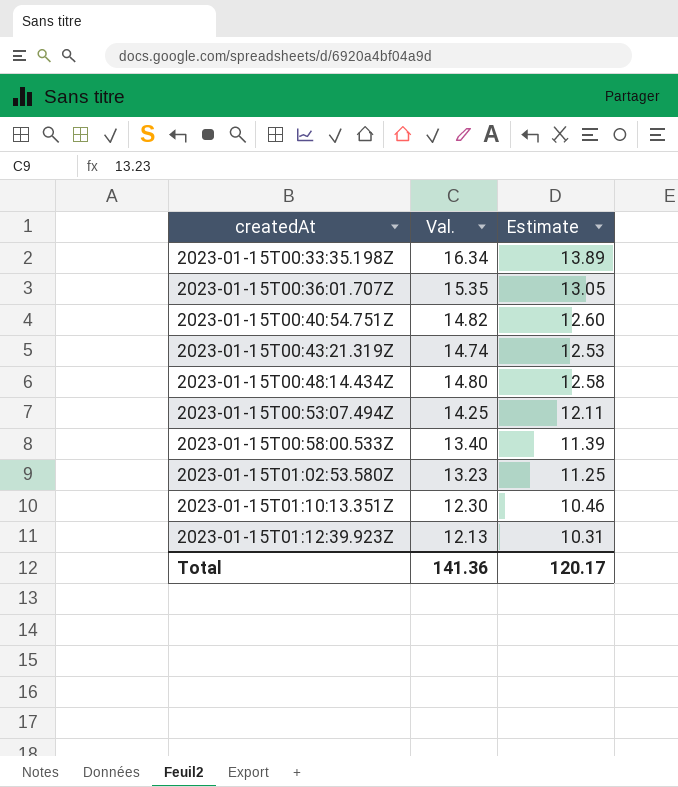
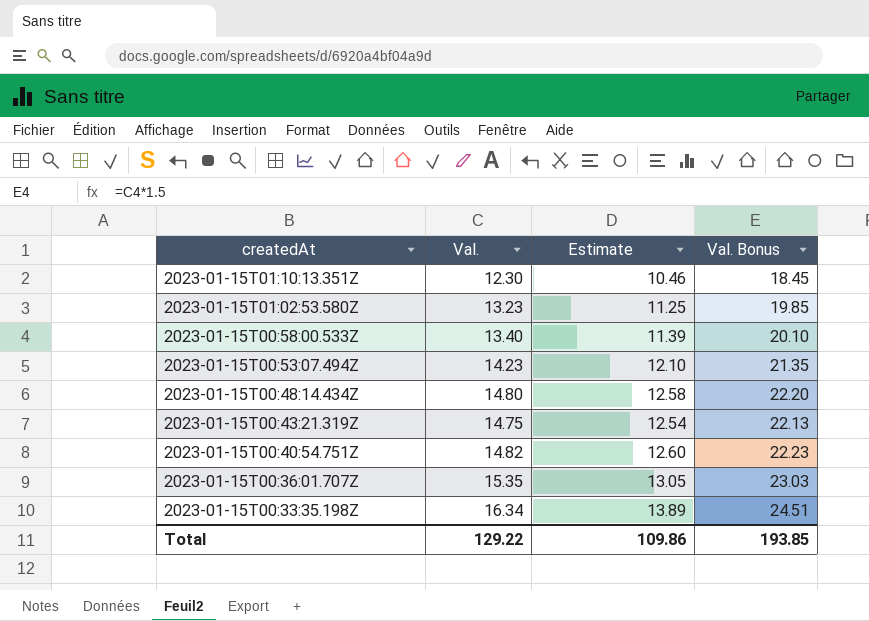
row order: createdAt ascending -> createdAt descending
column Val. Bonus | formula: none -> [Val.] * 1.5
row 2023-01-15T01:12:39.923Z: 12.13 | 10.31 -> none
2023-01-15T00:53:07.494Z | Val.: 14.25 -> 14.23
2023-01-15T00:53:07.494Z | Estimate: 12.11 -> 12.10
2023-01-15T00:43:21.319Z | Val.: 14.74 -> 14.75
2023-01-15T00:43:21.319Z | Estimate: 12.53 -> 12.54
Total | Val.: 141.36 -> 129.22
Total | Estimate: 120.17 -> 109.86

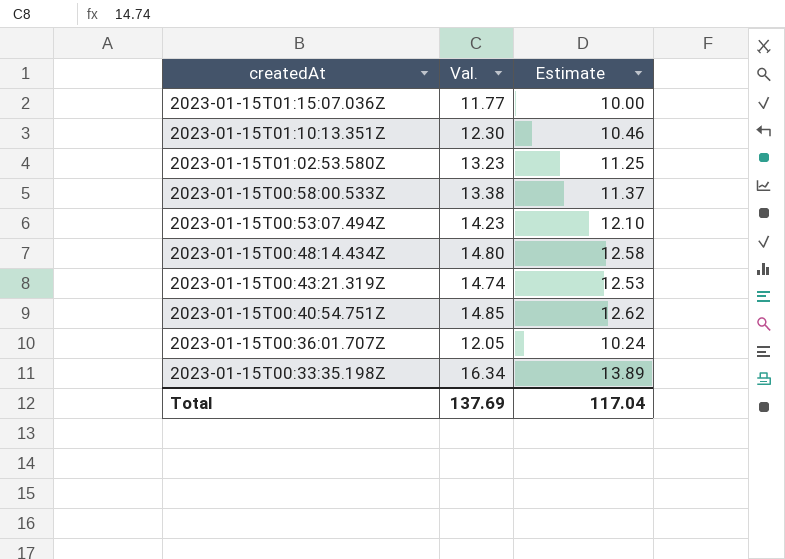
column Val. Bonus | formula: [Val.] * 1.5 -> none
row 2023-01-15T01:15:07.036Z: none -> 11.77 | 10.00
2023-01-15T00:58:00.533Z | Val.: 13.40 -> 13.38
2023-01-15T00:58:00.533Z | Estimate: 11.39 -> 11.37
2023-01-15T00:43:21.319Z | Val.: 14.75 -> 14.74
2023-01-15T00:43:21.319Z | Estimate: 12.54 -> 12.53
2023-01-15T00:40:54.751Z | Val.: 14.82 -> 14.85
2023-01-15T00:40:54.751Z | Estimate: 12.60 -> 12.62
2023-01-15T00:36:01.707Z | Val.: 15.35 -> 12.05
2023-01-15T00:36:01.707Z | Estimate: 13.05 -> 10.24
Total | Val.: 129.22 -> 137.69
Total | Estimate: 109.86 -> 117.04

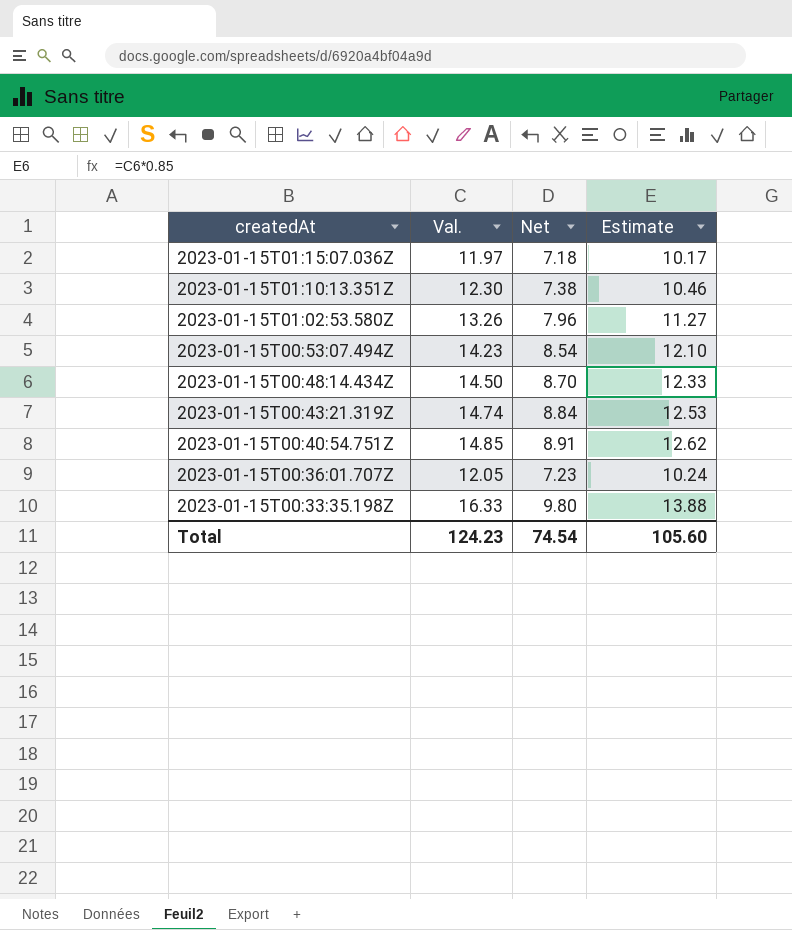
column Net | formula: none -> [Val.] * 0.6
row 2023-01-15T00:58:00.533Z: 13.38 | 11.37 -> none
2023-01-15T01:15:07.036Z | Val.: 11.77 -> 11.97
2023-01-15T01:15:07.036Z | Estimate: 10.00 -> 10.17
2023-01-15T01:02:53.580Z | Val.: 13.23 -> 13.26
2023-01-15T01:02:53.580Z | Estimate: 11.25 -> 11.27
2023-01-15T00:48:14.434Z | Val.: 14.80 -> 14.50
2023-01-15T00:48:14.434Z | Estimate: 12.58 -> 12.33
2023-01-15T00:33:35.198Z | Val.: 16.34 -> 16.33
2023-01-15T00:33:35.198Z | Estimate: 13.89 -> 13.88
Total | Val.: 137.69 -> 124.23
Total | Estimate: 117.04 -> 105.60

